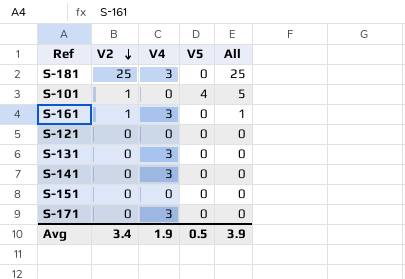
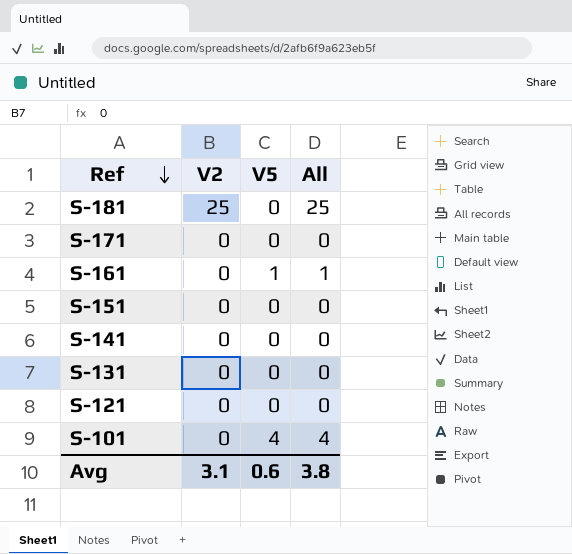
row order: V2 descending -> Ref descending
column V4 | position: 3 -> none
S-161 | V2: 1 -> 0
S-161 | V5: 0 -> 1
S-101 | V2: 1 -> 0
S-101 | All: 5 -> 4
Avg | V2: 3.4 -> 3.1
Avg | V5: 0.5 -> 0.6
Avg | All: 3.9 -> 3.8

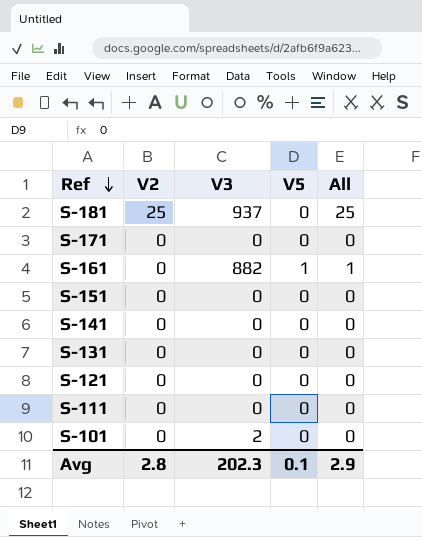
column V3 | position: none -> 3
row S-111: none -> 0 | 0 | 0 | 0
S-101 | V5: 4 -> 0
S-101 | All: 4 -> 0
Avg | V2: 3.1 -> 2.8
Avg | V5: 0.6 -> 0.1
Avg | All: 3.8 -> 2.9

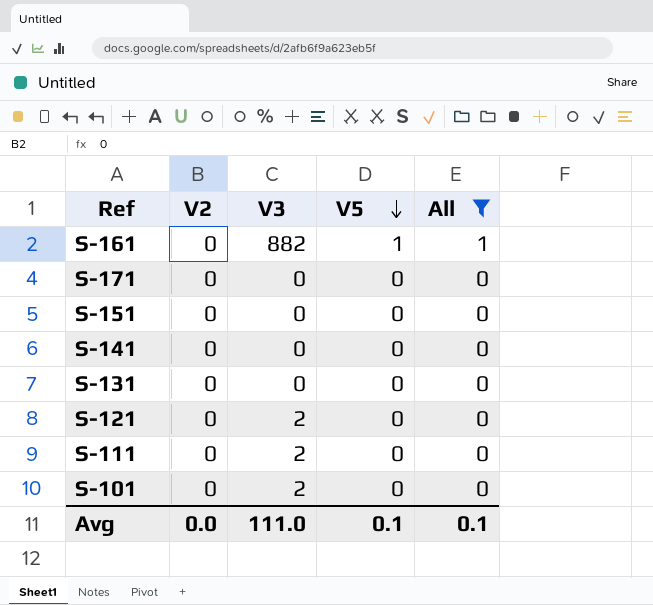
filter: none -> All != 25
row order: Ref descending -> V5 descending
S-121 | V3: 0 -> 2
S-111 | V3: 0 -> 2
Avg | V2: 2.8 -> 0.0
Avg | V3: 202.3 -> 111.0
Avg | All: 2.9 -> 0.1

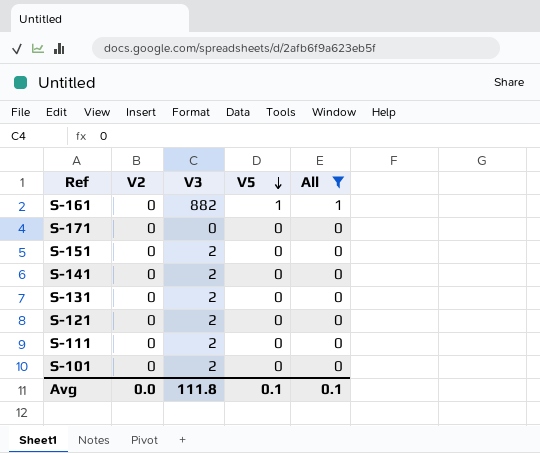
S-151 | V3: 0 -> 2
S-141 | V3: 0 -> 2
S-131 | V3: 0 -> 2
Avg | V3: 111.0 -> 111.8

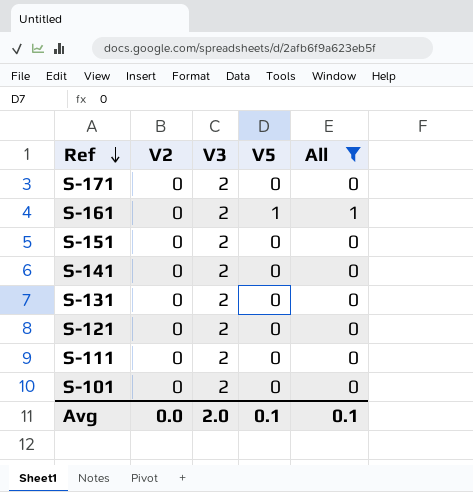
row order: V5 descending -> Ref descending
S-171 | V3: 0 -> 2
S-161 | V3: 882 -> 2
Avg | V3: 111.8 -> 2.0

